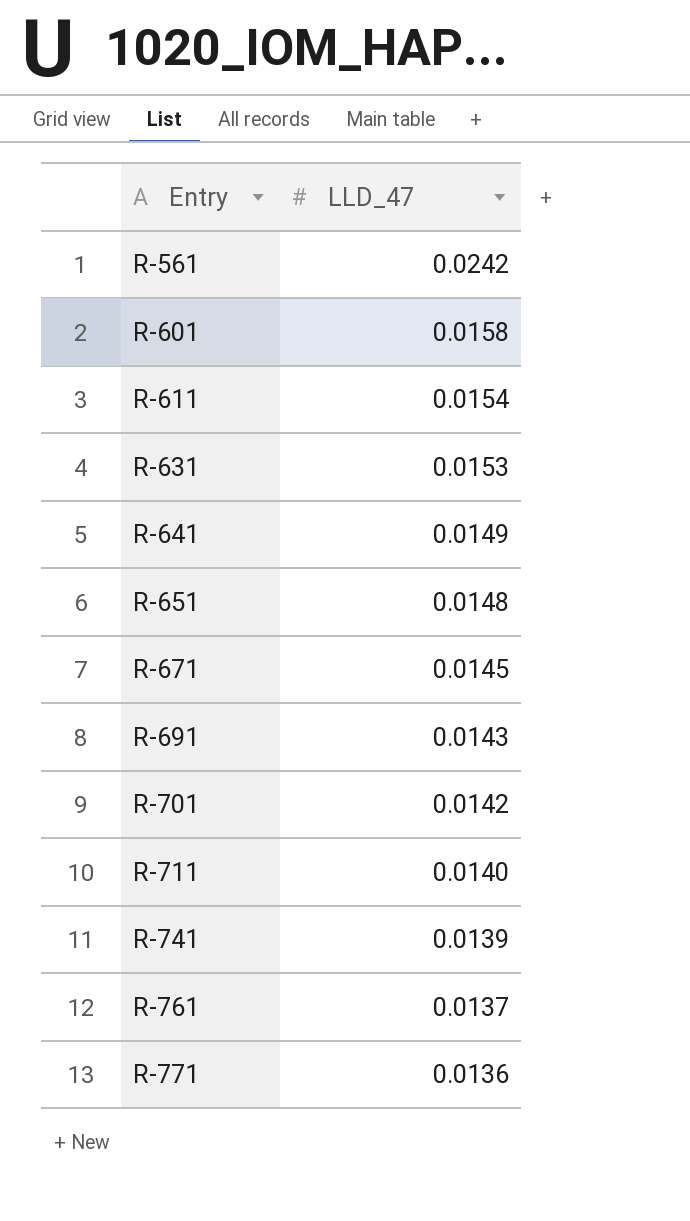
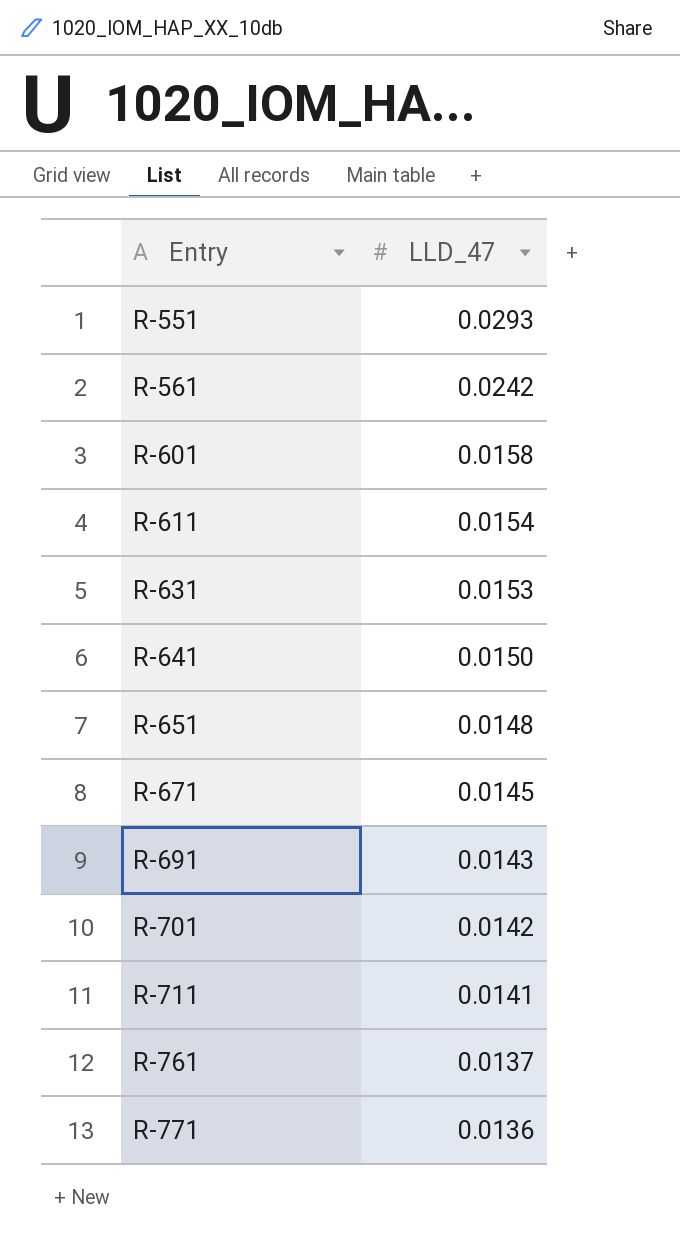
row R-741: 0.0139 -> none
row R-551: none -> 0.0293
R-641 | LLD_47: 0.0149 -> 0.0150
R-711 | LLD_47: 0.0140 -> 0.0141

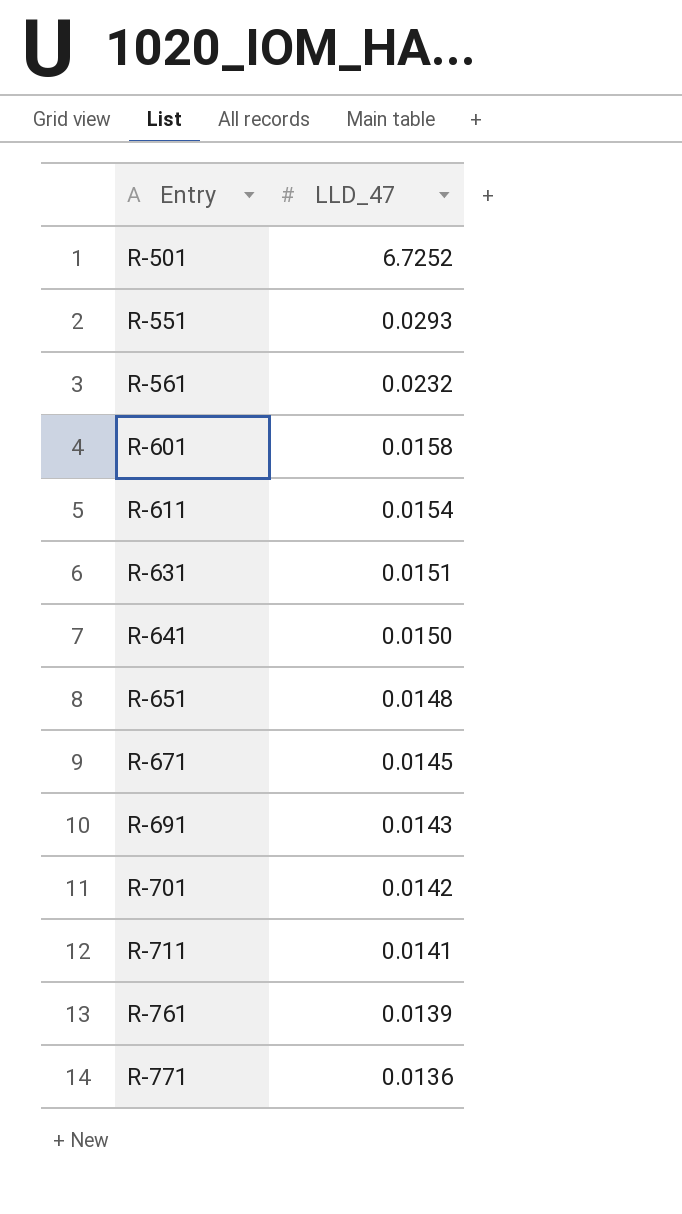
row R-501: none -> 6.7252
R-561 | LLD_47: 0.0242 -> 0.0232
R-631 | LLD_47: 0.0153 -> 0.0151
R-761 | LLD_47: 0.0137 -> 0.0139

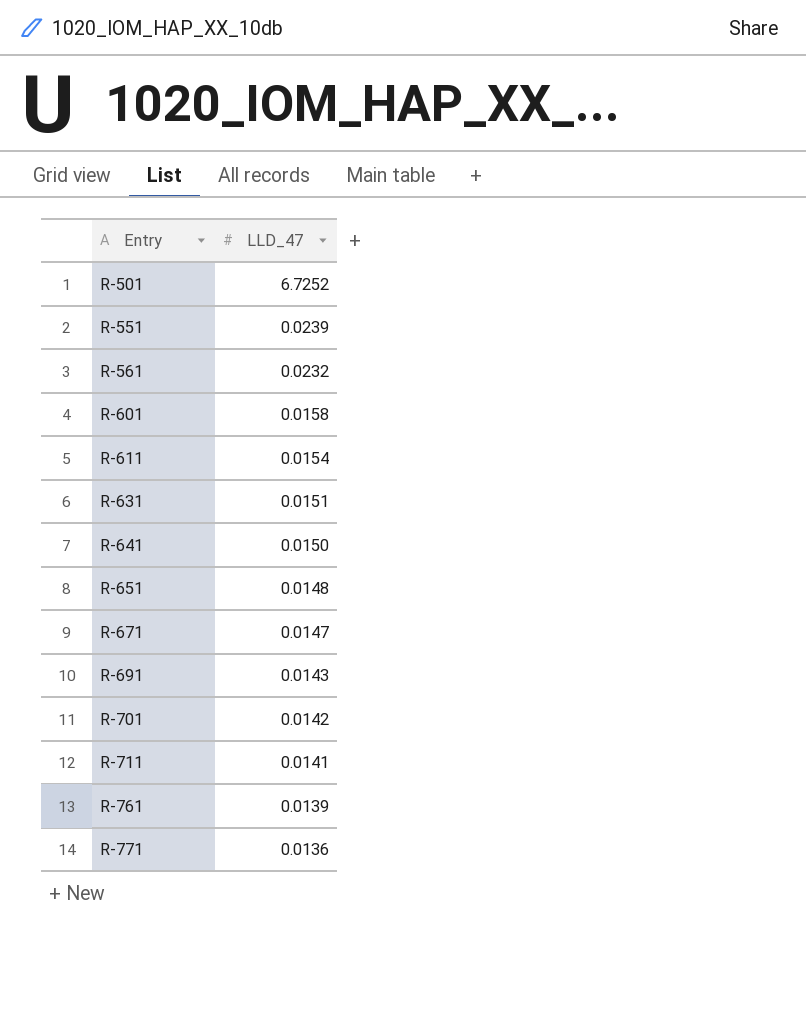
R-551 | LLD_47: 0.0293 -> 0.0239
R-671 | LLD_47: 0.0145 -> 0.0147

